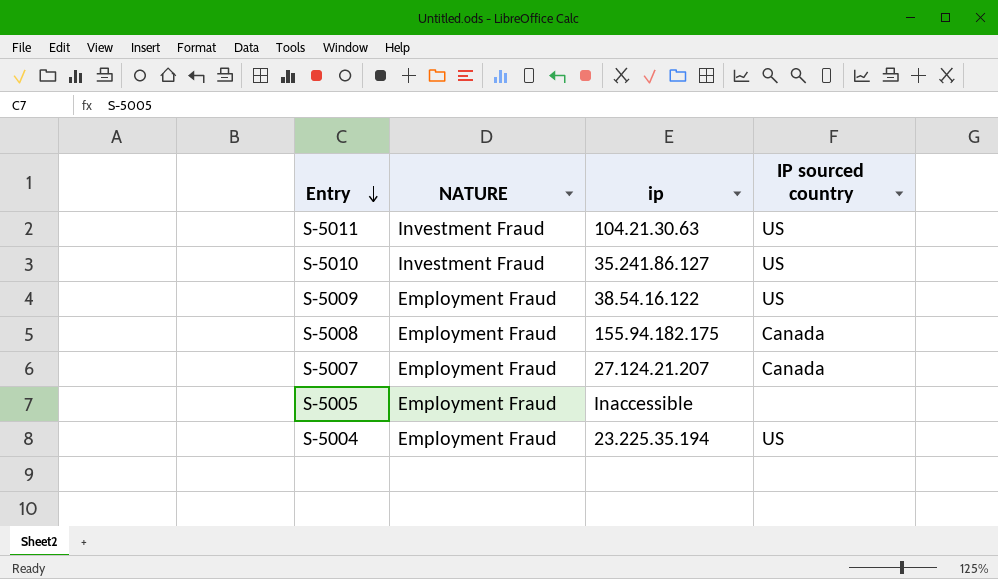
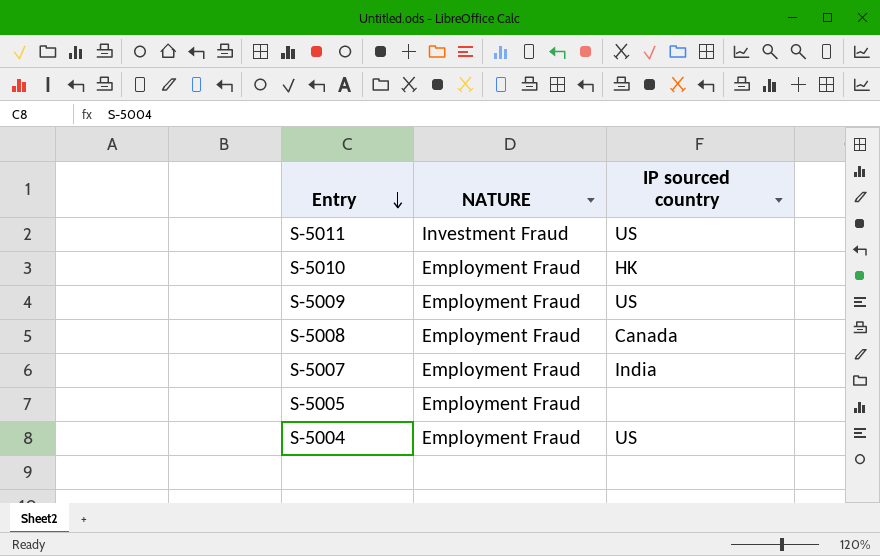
column ip | position: 3 -> none
S-5010 | NATURE: Investment Fraud -> Employment Fraud
S-5010 | IP sourced country: US -> HK
S-5007 | IP sourced country: Canada -> India

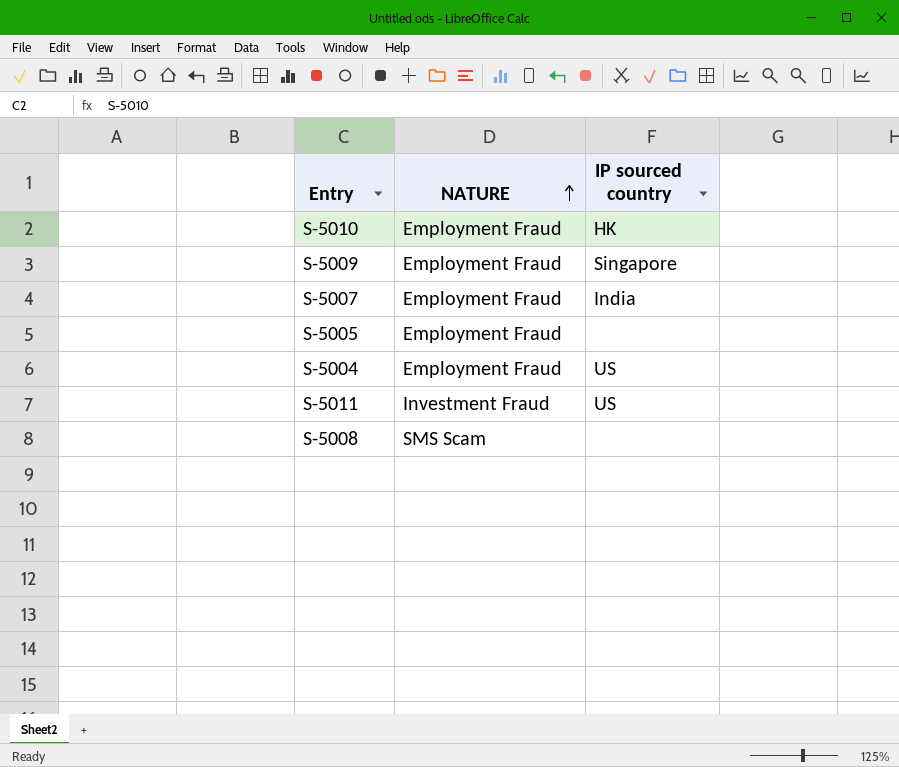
row order: Entry descending -> NATURE ascending
S-5009 | IP sourced country: US -> Singapore
S-5008 | NATURE: Employment Fraud -> SMS Scam
S-5008 | IP sourced country: Canada -> none

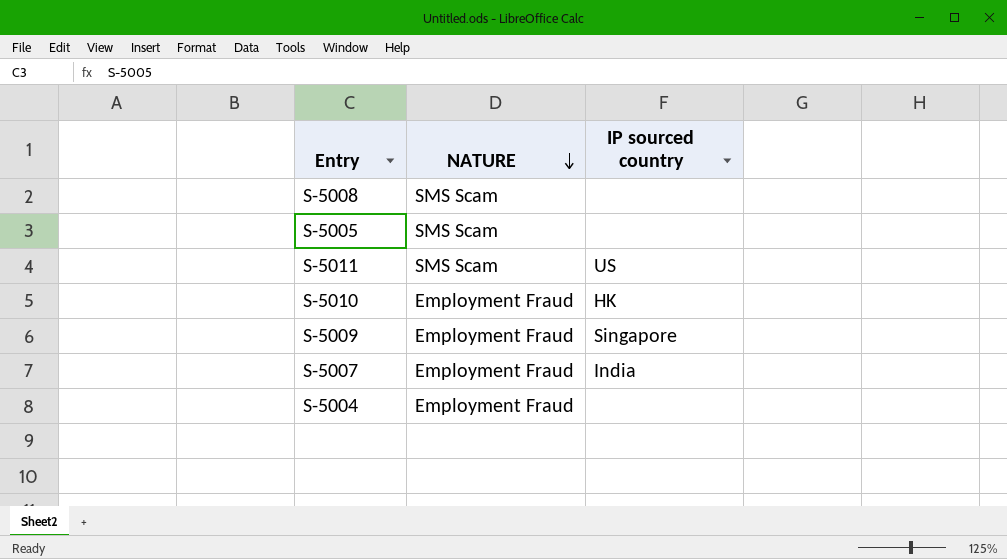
row order: NATURE ascending -> NATURE descending
S-5005 | NATURE: Employment Fraud -> SMS Scam
S-5011 | NATURE: Investment Fraud -> SMS Scam
S-5004 | IP sourced country: US -> none

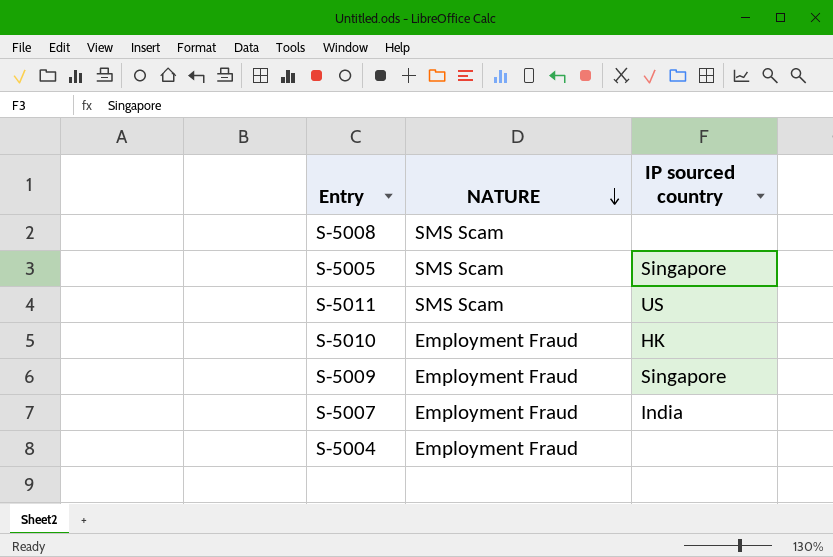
S-5005 | IP sourced country: none -> Singapore

